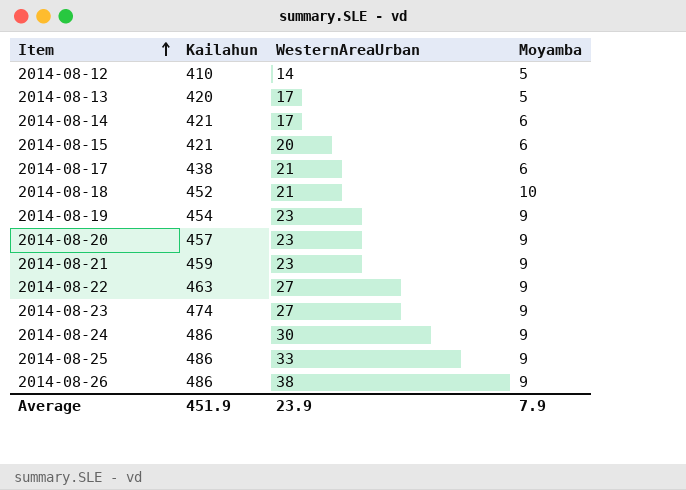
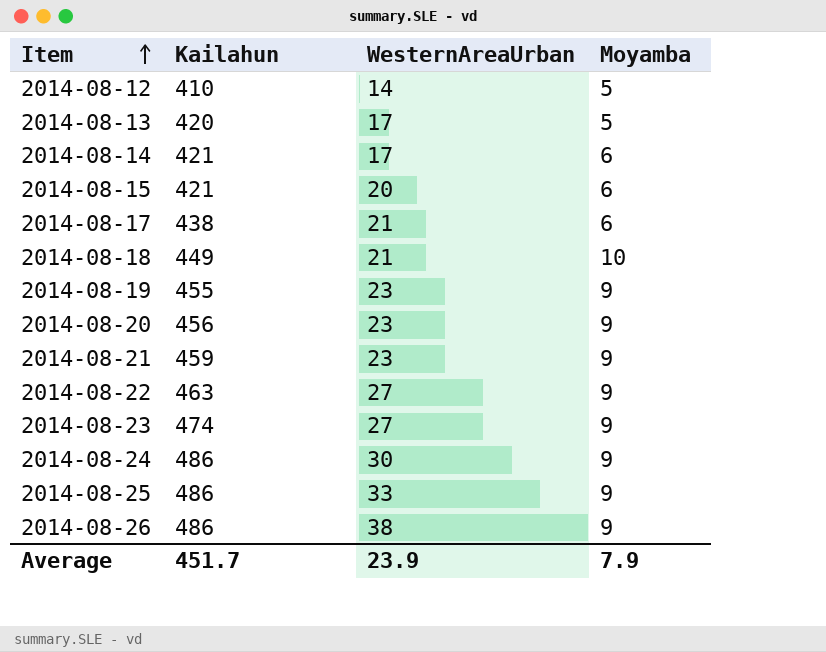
2014-08-18 | Kailahun: 452 -> 449
2014-08-19 | Kailahun: 454 -> 455
2014-08-20 | Kailahun: 457 -> 456
Average | Kailahun: 451.9 -> 451.7

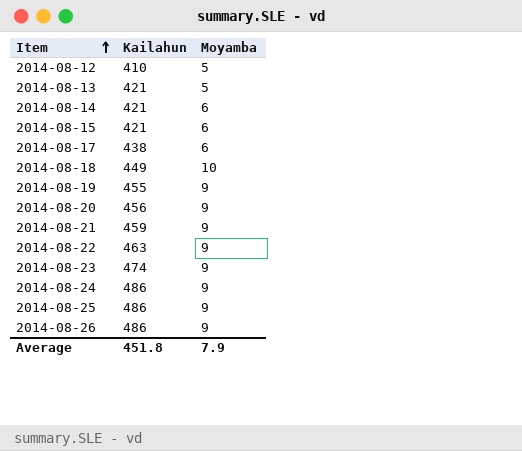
column WesternAreaUrban | position: 3 -> none
2014-08-13 | Kailahun: 420 -> 421
Average | Kailahun: 451.7 -> 451.8

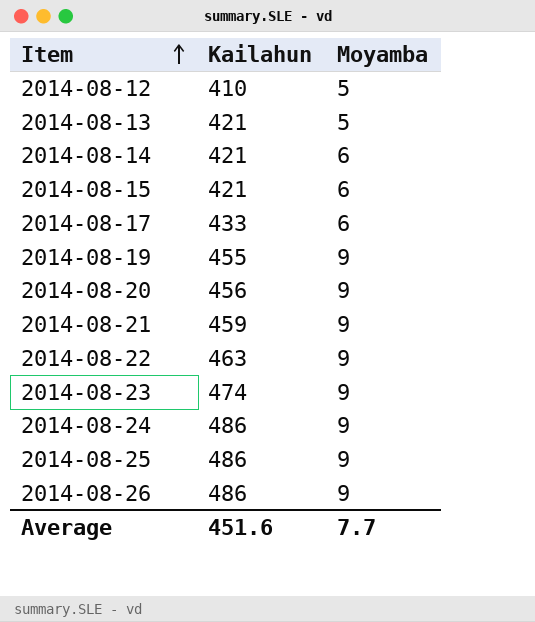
row 2014-08-18: 449 | 10 -> none
2014-08-17 | Kailahun: 438 -> 433
Average | Kailahun: 451.8 -> 451.6
Average | Moyamba: 7.9 -> 7.7

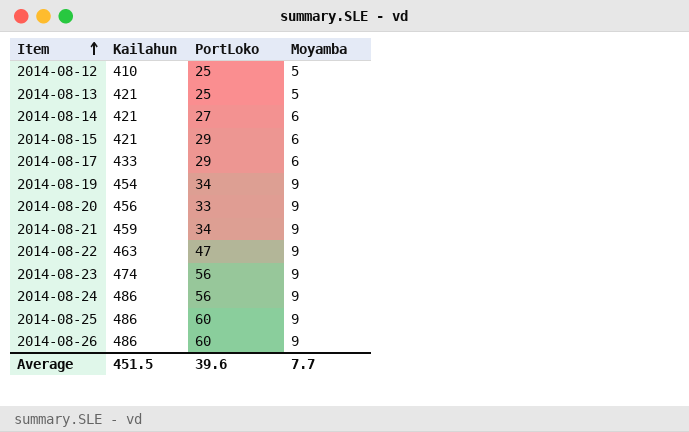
column PortLoko | position: none -> 3
2014-08-19 | Kailahun: 455 -> 454
Average | Kailahun: 451.6 -> 451.5

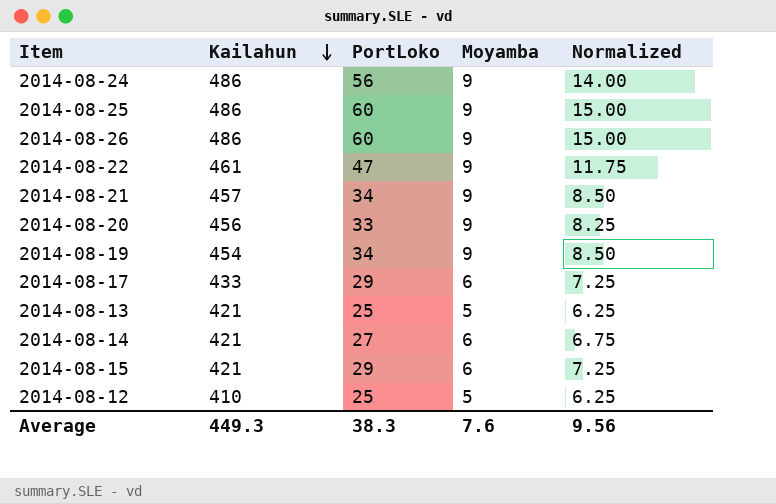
row order: Item ascending -> Kailahun descending
column Normalized | formula: none -> [PortLoko] * 0.25
row 2014-08-23: 474 | 56 | 9 -> none
2014-08-22 | Kailahun: 463 -> 461
2014-08-21 | Kailahun: 459 -> 457
Average | Kailahun: 451.5 -> 449.3
Average | PortLoko: 39.6 -> 38.3
Average | Moyamba: 7.7 -> 7.6

